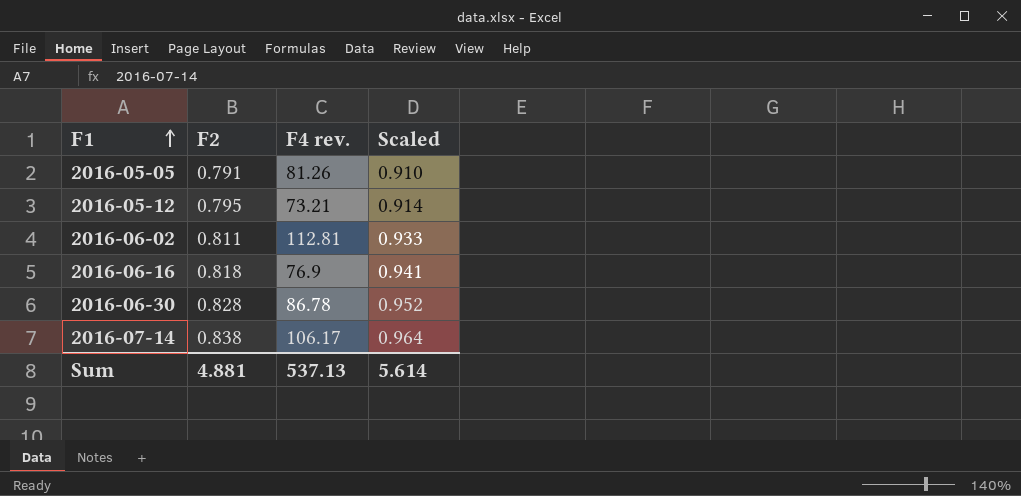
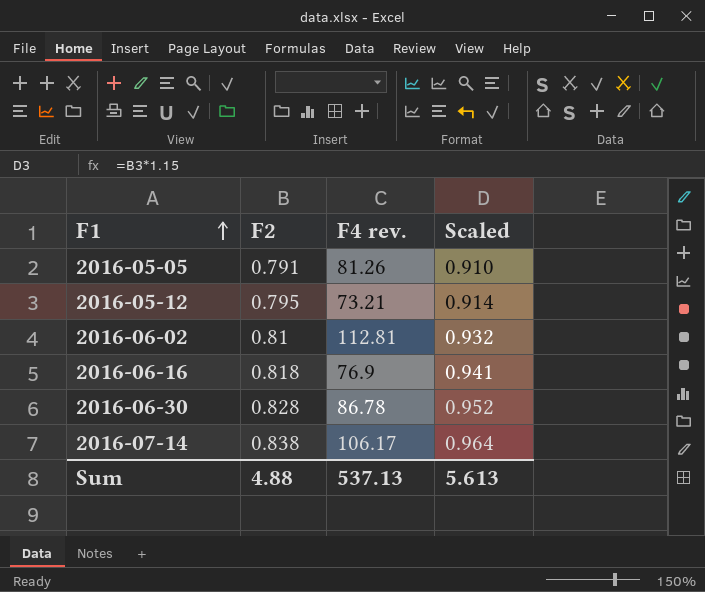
2016-06-02 | F2: 0.811 -> 0.81
2016-06-02 | Scaled: 0.933 -> 0.932
Sum | F2: 4.881 -> 4.88
Sum | Scaled: 5.614 -> 5.613

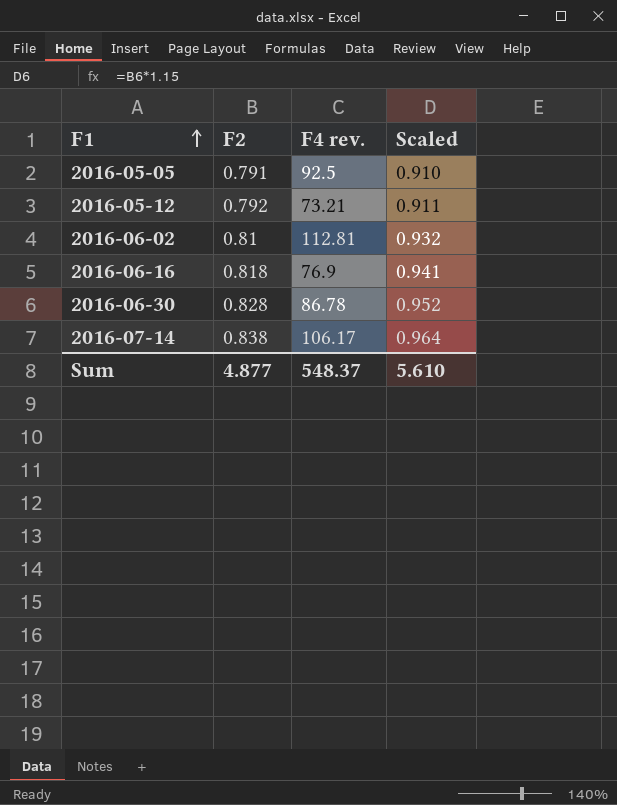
2016-05-05 | F4 rev.: 81.26 -> 92.5
2016-05-12 | F2: 0.795 -> 0.792
2016-05-12 | Scaled: 0.914 -> 0.911
Sum | F2: 4.88 -> 4.877
Sum | F4 rev.: 537.13 -> 548.37
Sum | Scaled: 5.613 -> 5.610

